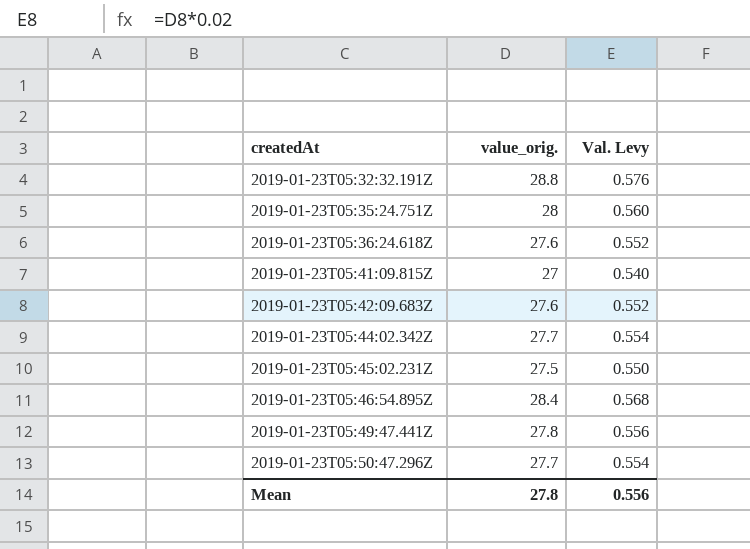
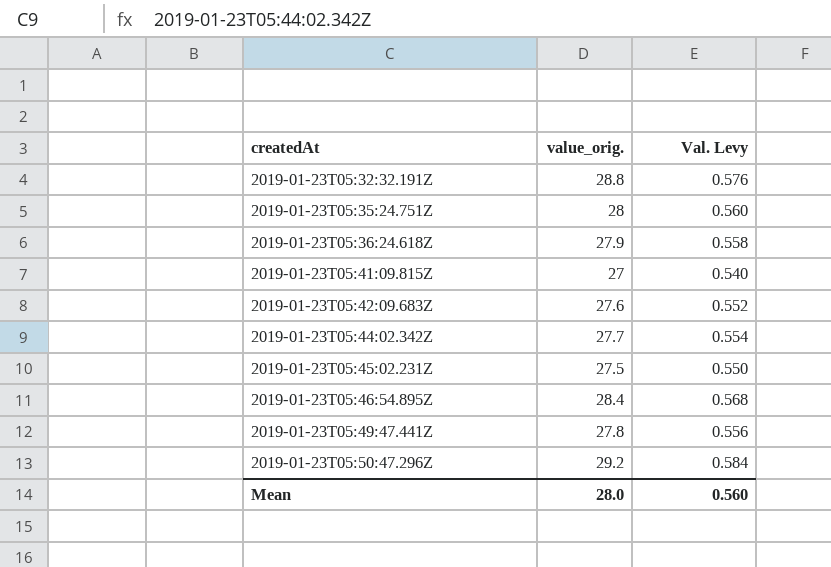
2019-01-23T05:36:24.618Z | value_orig.: 27.6 -> 27.9
2019-01-23T05:36:24.618Z | Val. Levy: 0.552 -> 0.558
2019-01-23T05:50:47.296Z | value_orig.: 27.7 -> 29.2
2019-01-23T05:50:47.296Z | Val. Levy: 0.554 -> 0.584
Mean | value_orig.: 27.8 -> 28.0
Mean | Val. Levy: 0.556 -> 0.560

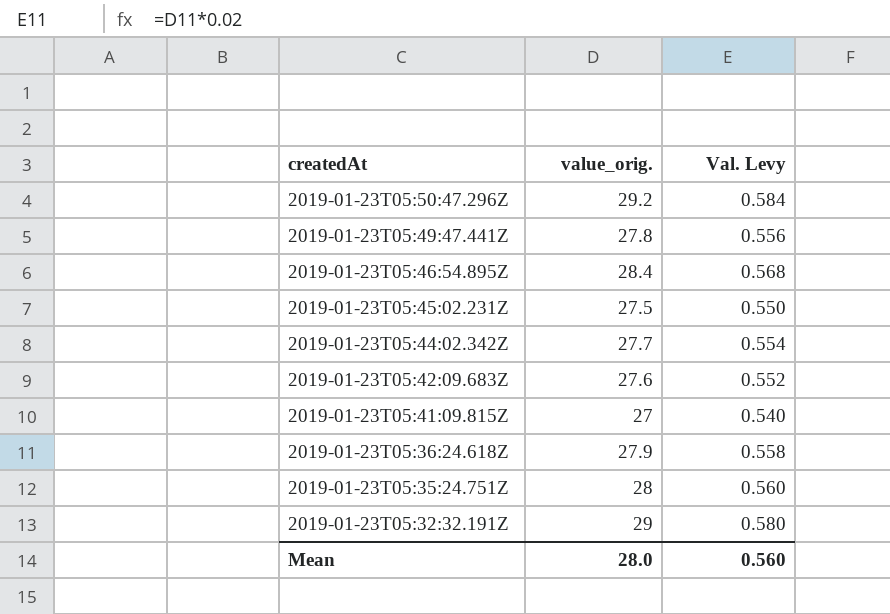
row order: createdAt ascending -> createdAt descending
2019-01-23T05:32:32.191Z | value_orig.: 28.8 -> 29
2019-01-23T05:32:32.191Z | Val. Levy: 0.576 -> 0.580

